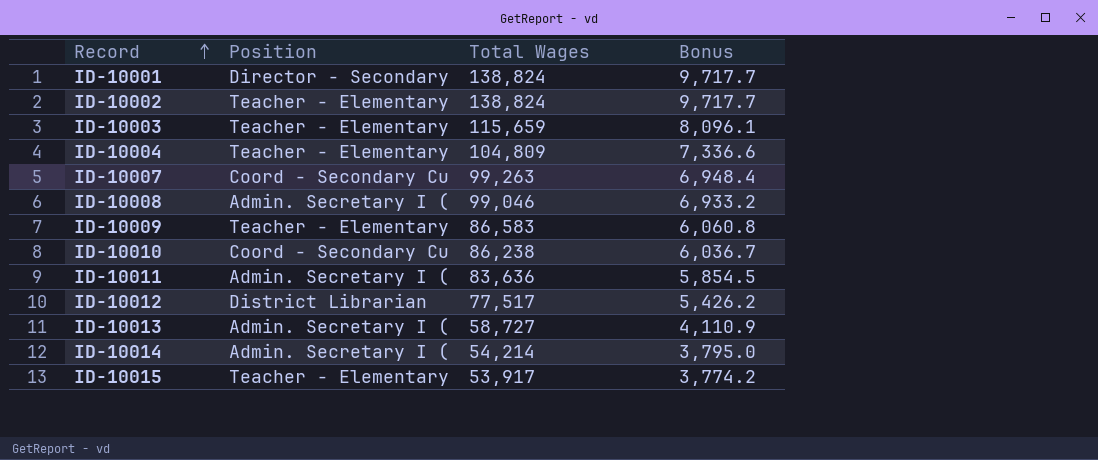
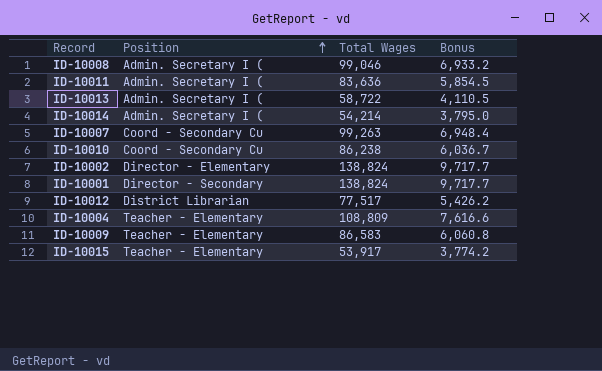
row order: Record ascending -> Position ascending
row ID-10003: Teacher - Elementary | 115,659 | 8,096.1 -> none
ID-10013 | Total Wages: 58,727 -> 58,722
ID-10013 | Bonus: 4,110.9 -> 4,110.5
ID-10002 | Position: Teacher - Elementary -> Director - Elementary
ID-10004 | Total Wages: 104,809 -> 108,809
ID-10004 | Bonus: 7,336.6 -> 7,616.6

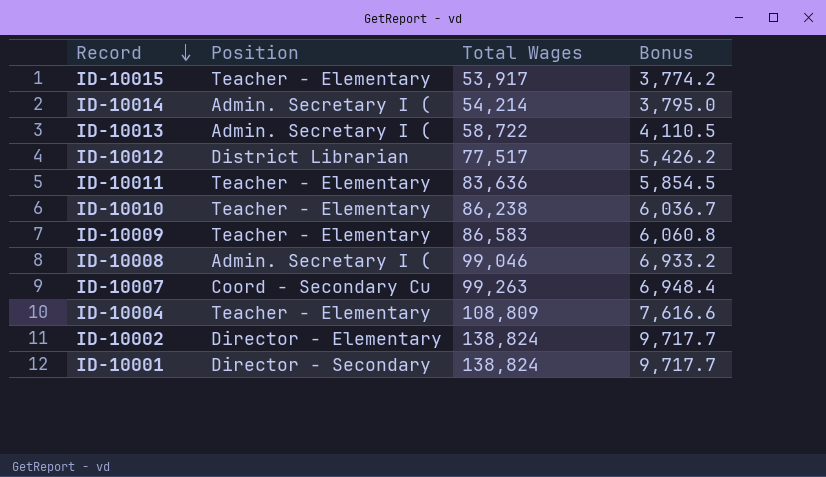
row order: Position ascending -> Record descending
ID-10011 | Position: Admin. Secretary I ( -> Teacher - Elementary
ID-10010 | Position: Coord - Secondary Cu -> Teacher - Elementary

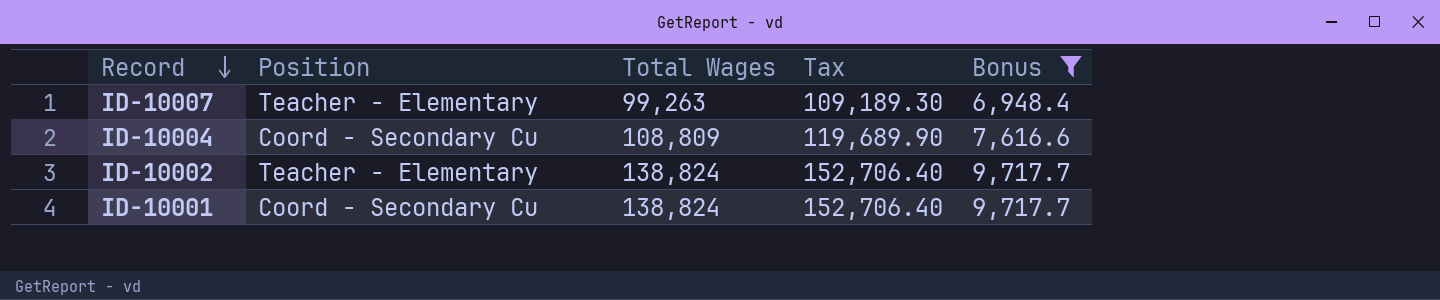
filter: none -> Bonus >= 6,948.4
column Tax | formula: none -> [Total Wages] * 1.1
ID-10007 | Position: Coord - Secondary Cu -> Teacher - Elementary
ID-10004 | Position: Teacher - Elementary -> Coord - Secondary Cu
ID-10002 | Position: Director - Elementary -> Teacher - Elementary
ID-10001 | Position: Director - Secondary -> Coord - Secondary Cu

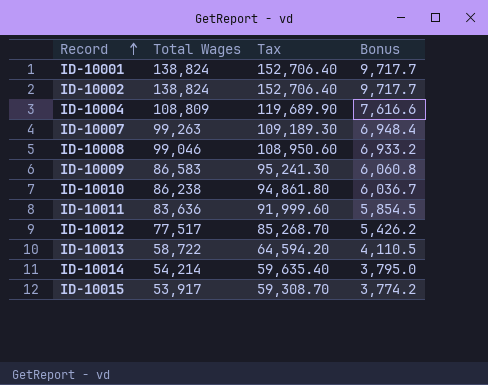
filter: Bonus >= 6,948.4 -> none
row order: Record descending -> Record ascending
column Position | position: 2 -> none

